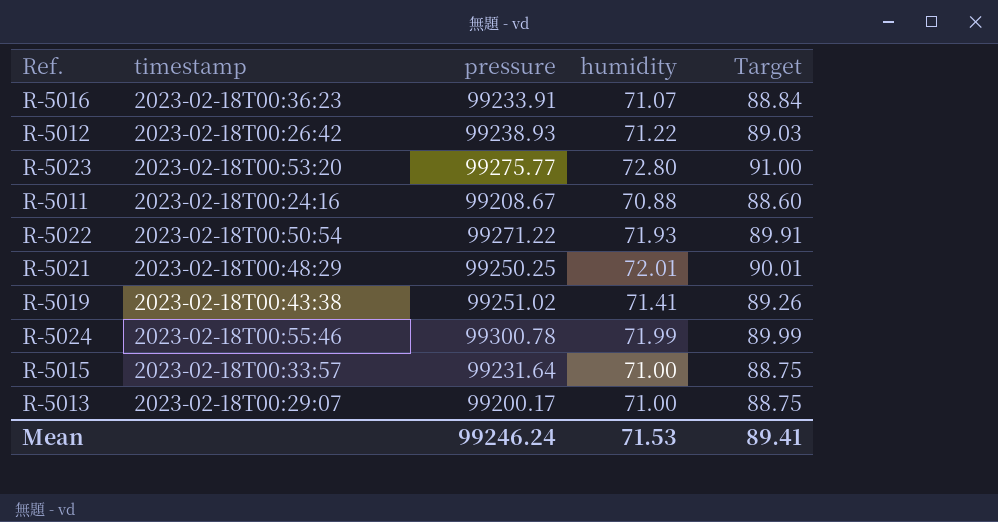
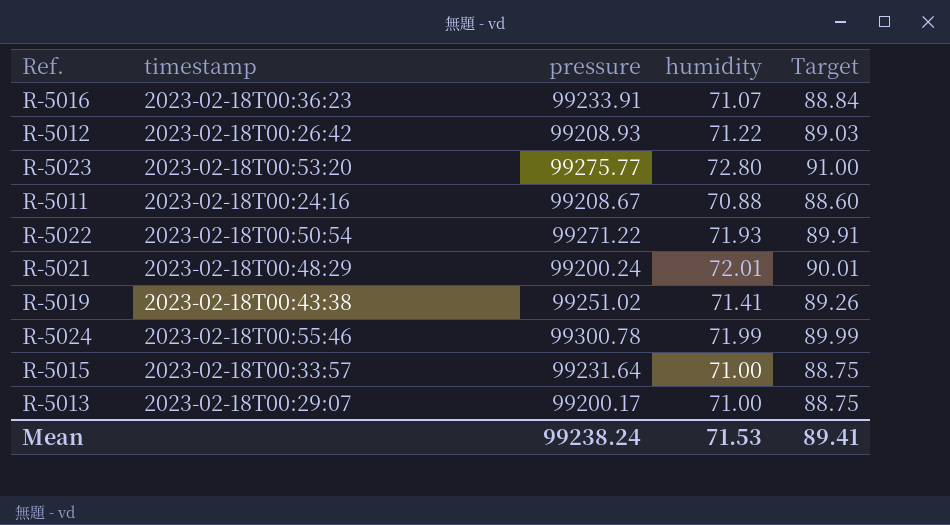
R-5012 | pressure: 99238.93 -> 99208.93
R-5021 | pressure: 99250.25 -> 99200.24
Mean | pressure: 99246.24 -> 99238.24

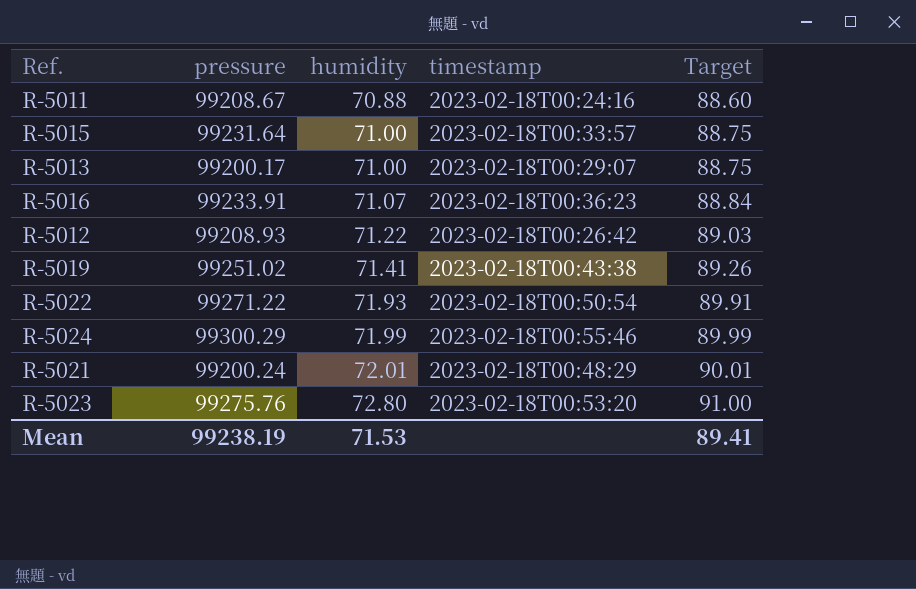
row order: none -> humidity ascending
column timestamp | position: 2 -> 4
R-5024 | pressure: 99300.78 -> 99300.29
R-5023 | pressure: 99275.77 -> 99275.76
Mean | pressure: 99238.24 -> 99238.19

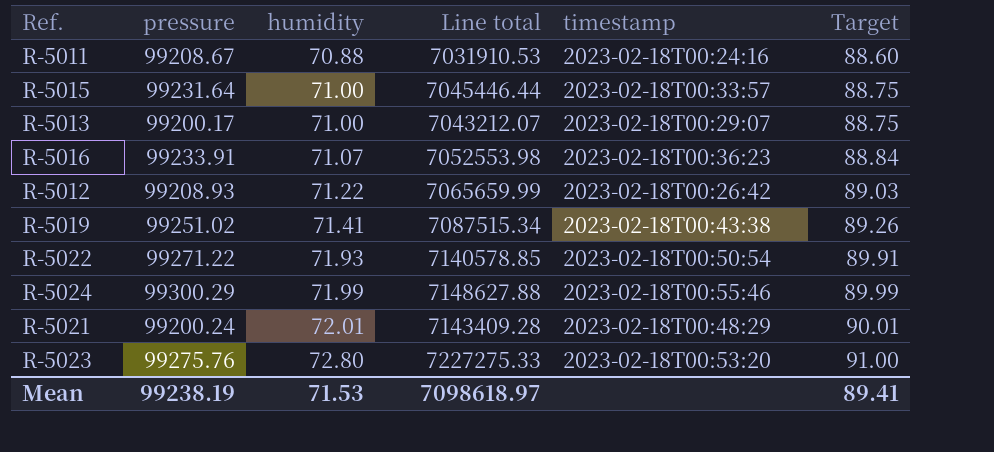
column Line total | formula: none -> [pressure] * [humidity]

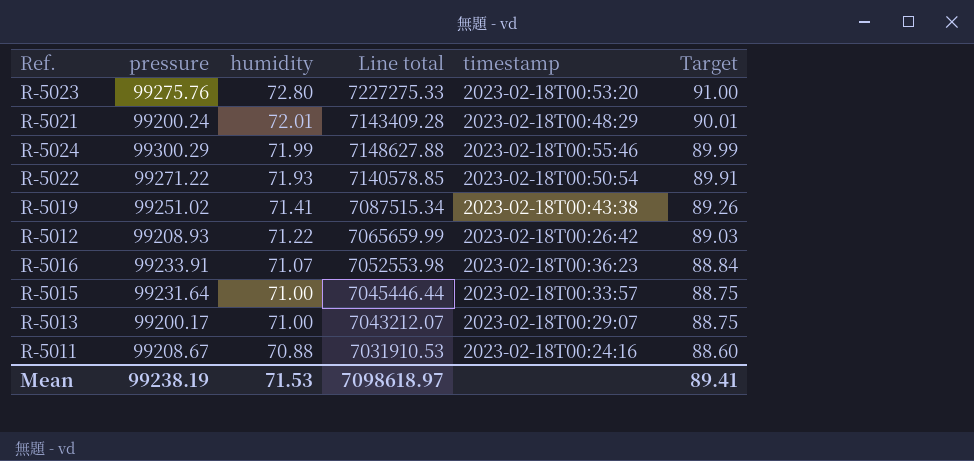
row order: humidity ascending -> humidity descending

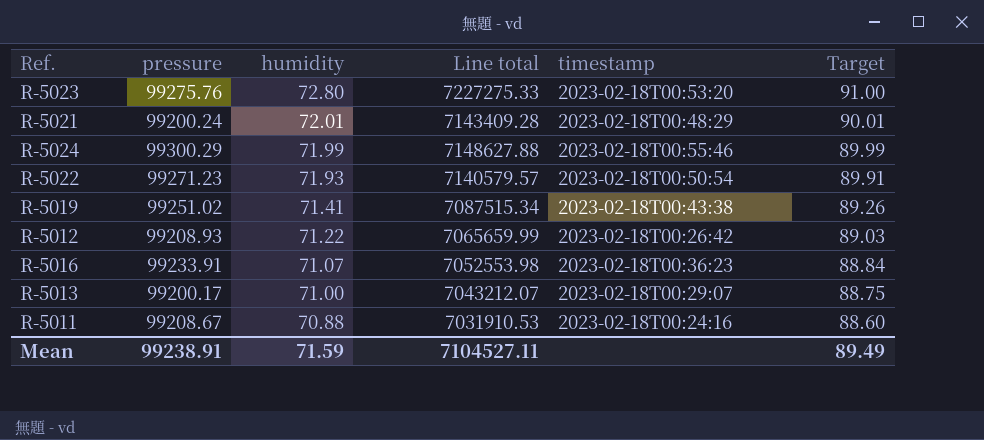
row R-5015: 99231.64 | 71.00 | 7045446.44 | 2023-02-18T00:33:57 | 88.75 -> none
R-5022 | pressure: 99271.22 -> 99271.23
R-5022 | Line total: 7140578.85 -> 7140579.57
Mean | pressure: 99238.19 -> 99238.91
Mean | humidity: 71.53 -> 71.59
Mean | Line total: 7098618.97 -> 7104527.11
Mean | Target: 89.41 -> 89.49

